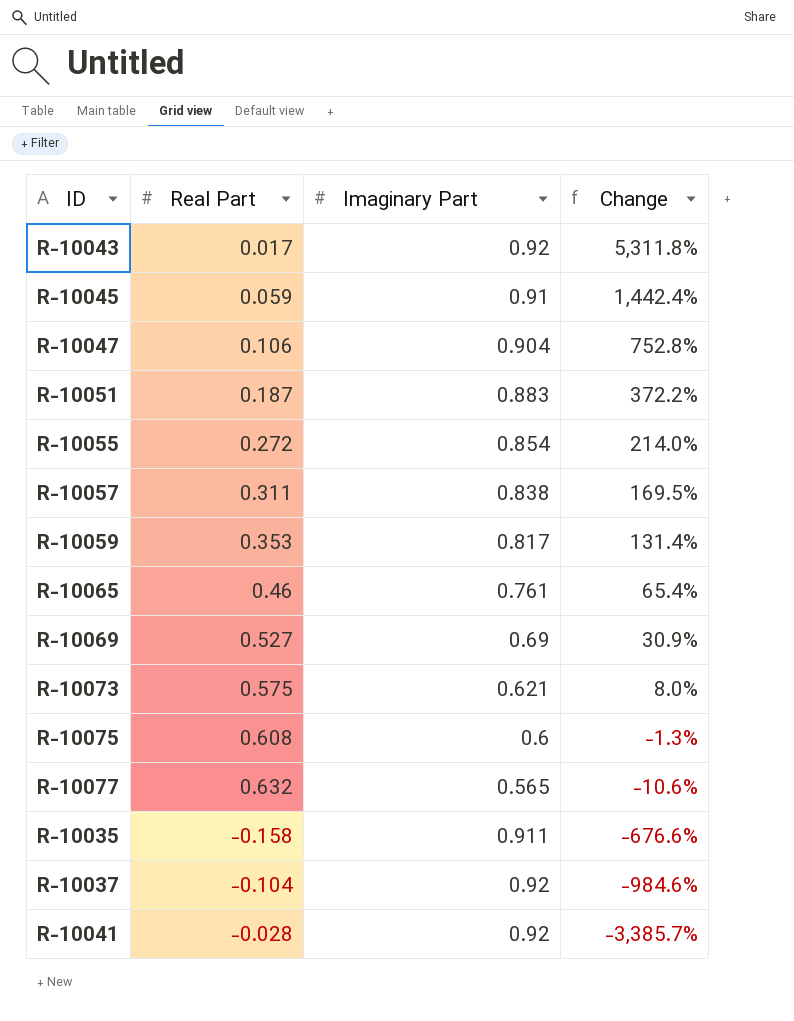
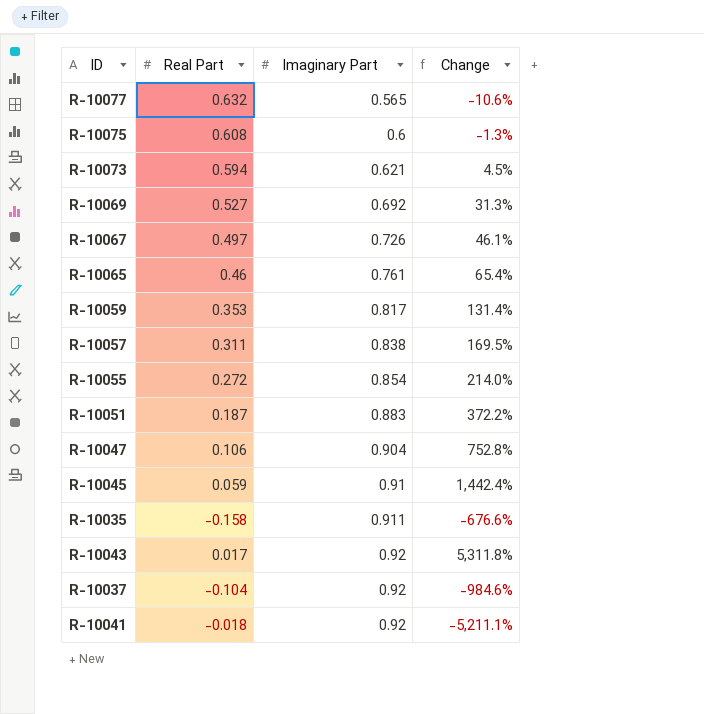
row order: Change descending -> Imaginary Part ascending
R-10073 | Real Part: 0.575 -> 0.594
R-10073 | Change: 8.0% -> 4.5%
R-10069 | Imaginary Part: 0.69 -> 0.692
R-10069 | Change: 30.9% -> 31.3%
row R-10067: none -> 0.497 | 0.726 | 46.1%
R-10041 | Real Part: -0.028 -> -0.018
R-10041 | Change: -3,385.7% -> -5,211.1%

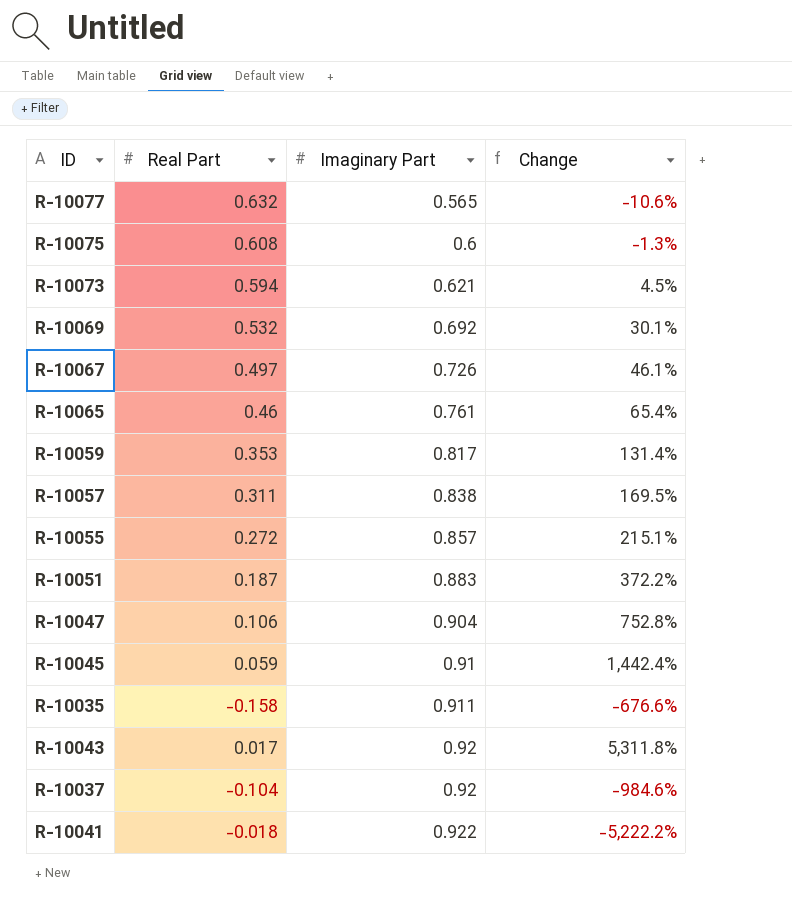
R-10069 | Real Part: 0.527 -> 0.532
R-10069 | Change: 31.3% -> 30.1%
R-10055 | Imaginary Part: 0.854 -> 0.857
R-10055 | Change: 214.0% -> 215.1%
R-10041 | Imaginary Part: 0.92 -> 0.922
R-10041 | Change: -5,211.1% -> -5,222.2%

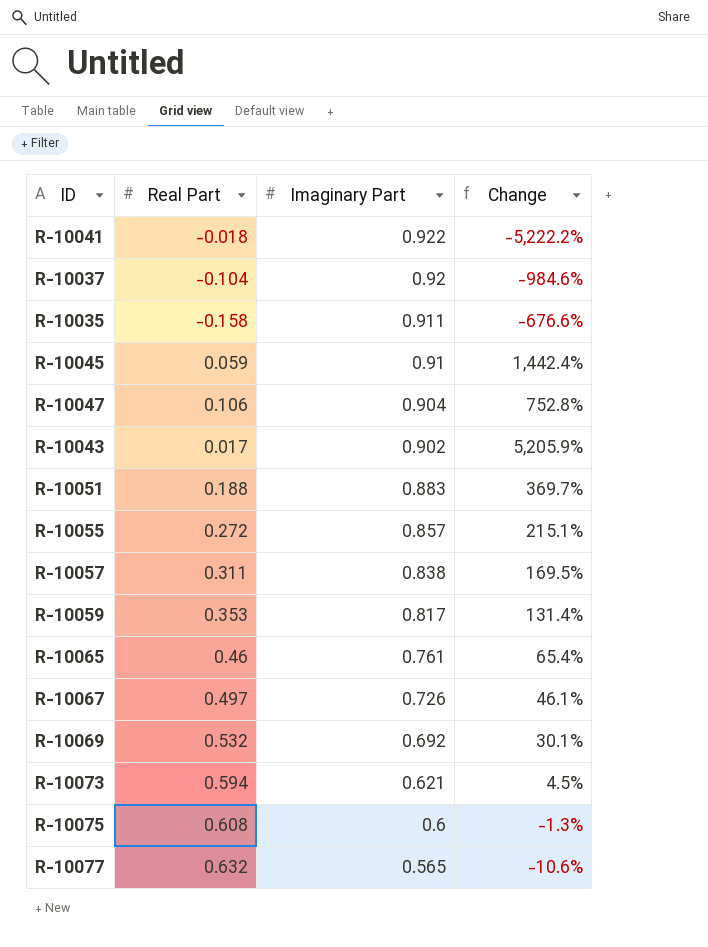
row order: Imaginary Part ascending -> Imaginary Part descending
R-10043 | Imaginary Part: 0.92 -> 0.902
R-10043 | Change: 5,311.8% -> 5,205.9%
R-10051 | Real Part: 0.187 -> 0.188
R-10051 | Change: 372.2% -> 369.7%

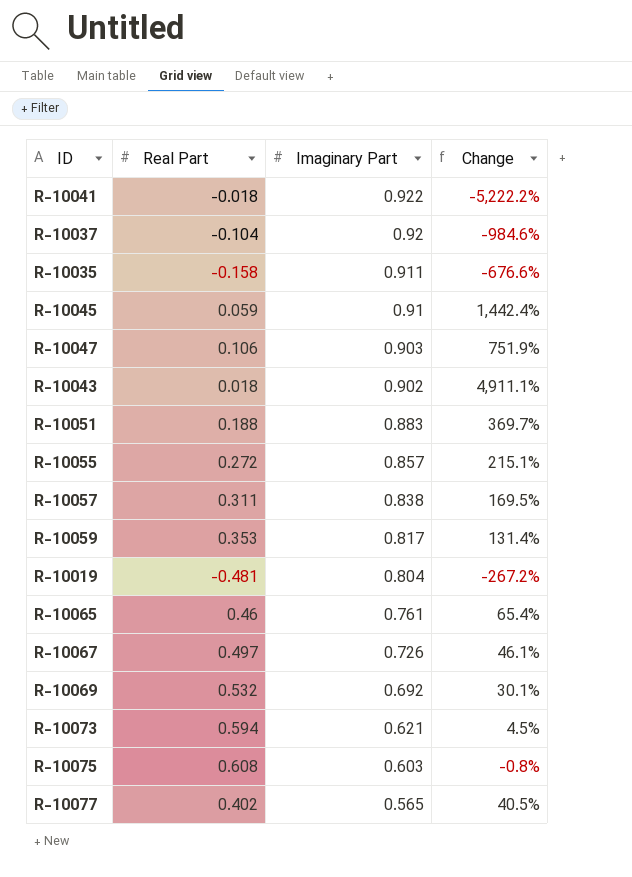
R-10047 | Imaginary Part: 0.904 -> 0.903
R-10047 | Change: 752.8% -> 751.9%
R-10043 | Real Part: 0.017 -> 0.018
R-10043 | Change: 5,205.9% -> 4,911.1%
row R-10019: none -> -0.481 | 0.804 | -267.2%
R-10075 | Imaginary Part: 0.6 -> 0.603
R-10075 | Change: -1.3% -> -0.8%
R-10077 | Real Part: 0.632 -> 0.402
R-10077 | Change: -10.6% -> 40.5%

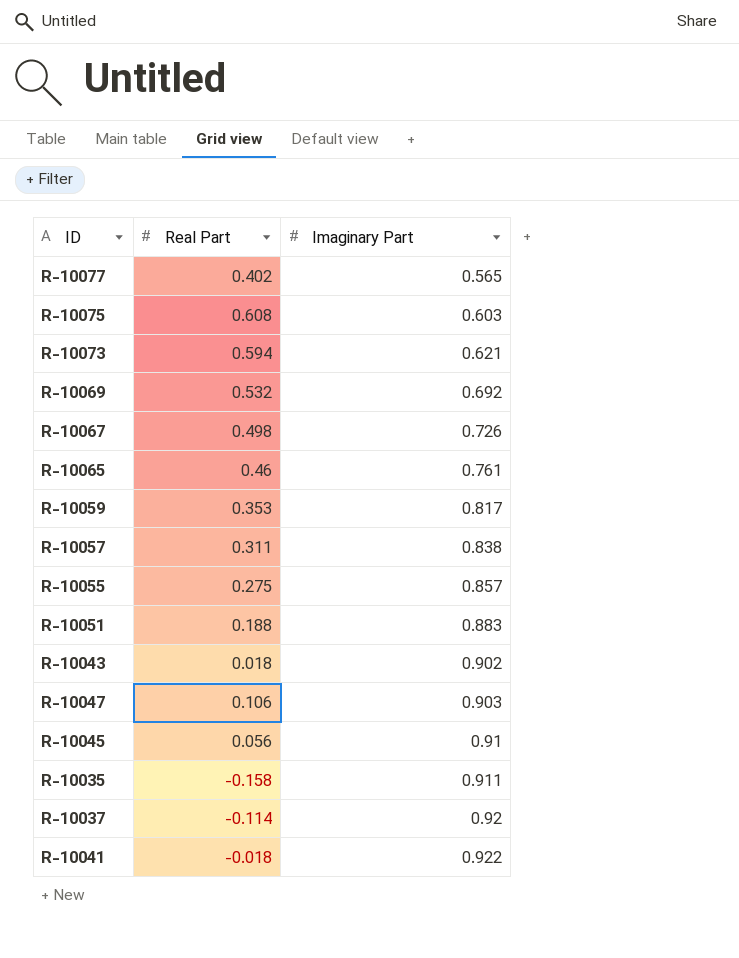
row order: Imaginary Part descending -> Imaginary Part ascending
column Change | formula: ([Imaginary Part] - [Real Part]) / [Real Part] -> none
row R-10019: -0.481 | 0.804 | -267.2% -> none
R-10067 | Real Part: 0.497 -> 0.498
R-10055 | Real Part: 0.272 -> 0.275
R-10045 | Real Part: 0.059 -> 0.056
R-10037 | Real Part: -0.104 -> -0.114

